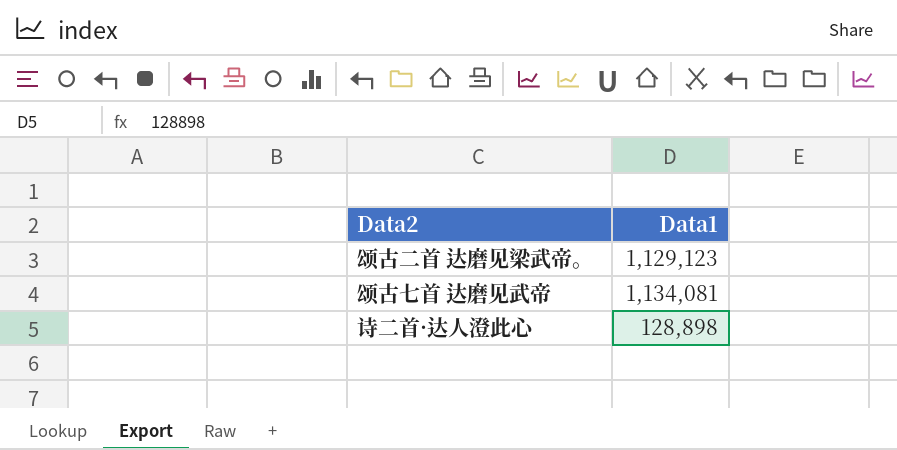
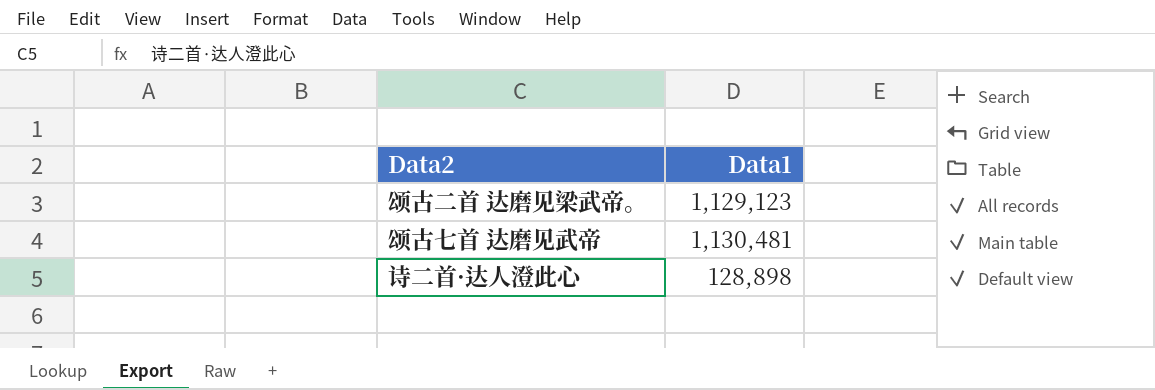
颂古七首 达磨见武帝 | Data1: 1,134,081 -> 1,130,481

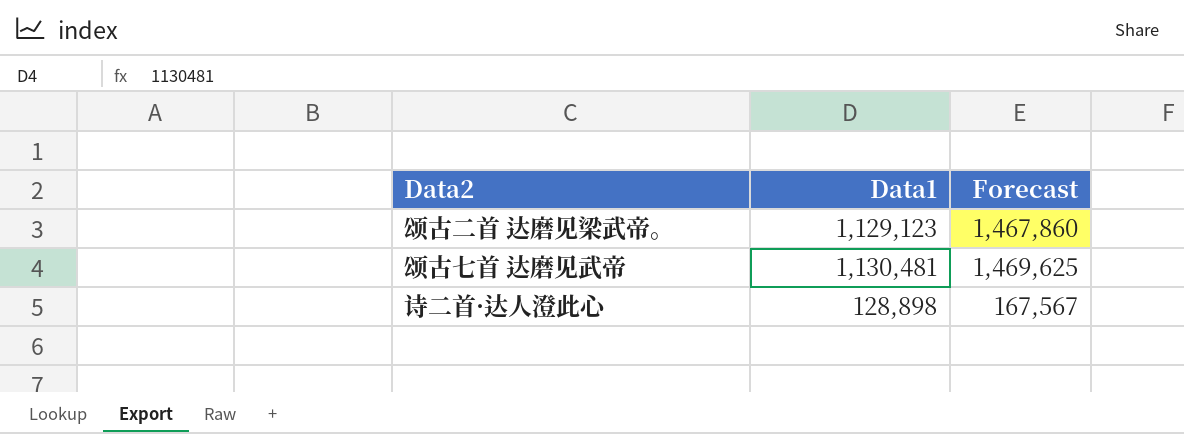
column Forecast | formula: none -> [Data1] * 1.3

